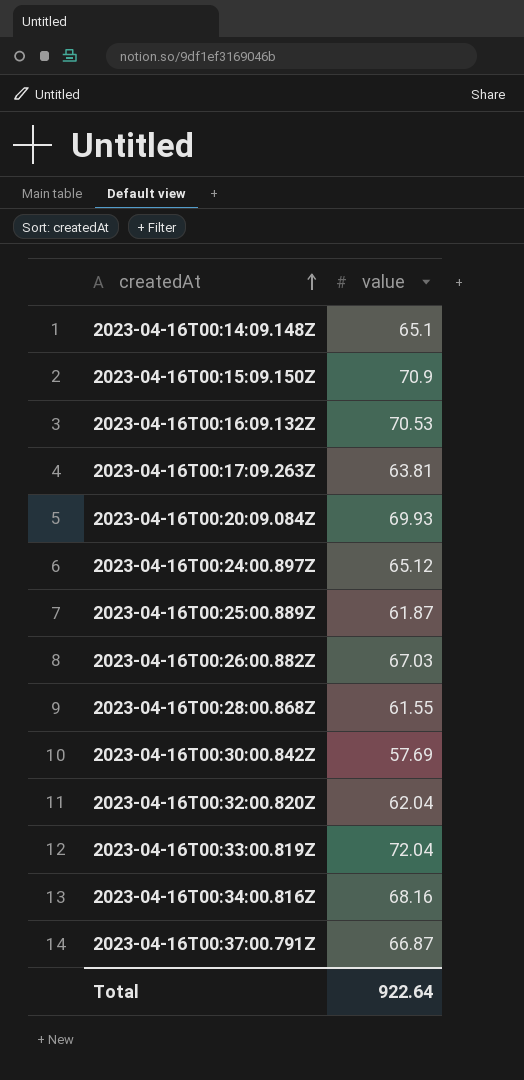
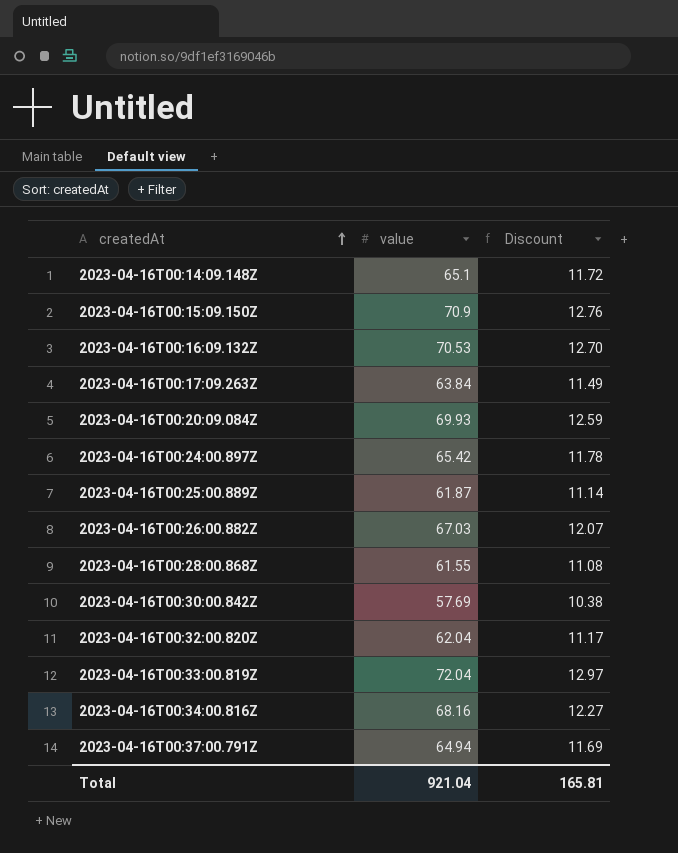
column Discount | formula: none -> [value] * 0.18
2023-04-16T00:17:09.263Z | value: 63.81 -> 63.84
2023-04-16T00:24:00.897Z | value: 65.12 -> 65.42
2023-04-16T00:37:00.791Z | value: 66.87 -> 64.94
Total | value: 922.64 -> 921.04

